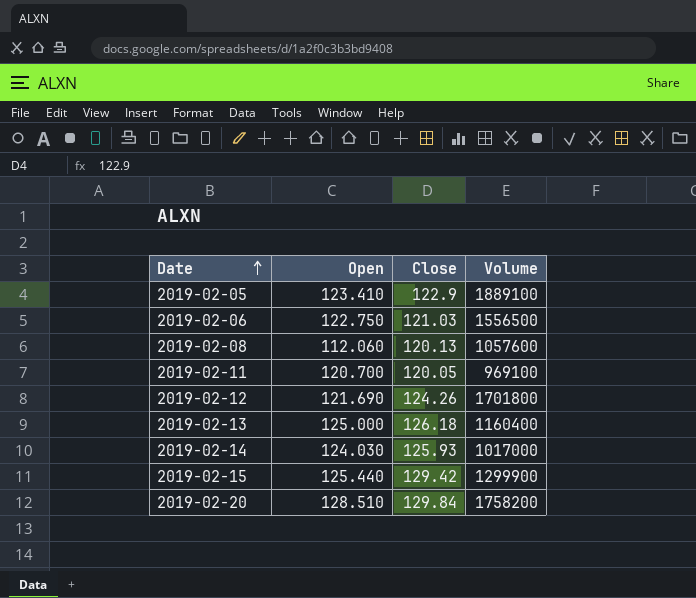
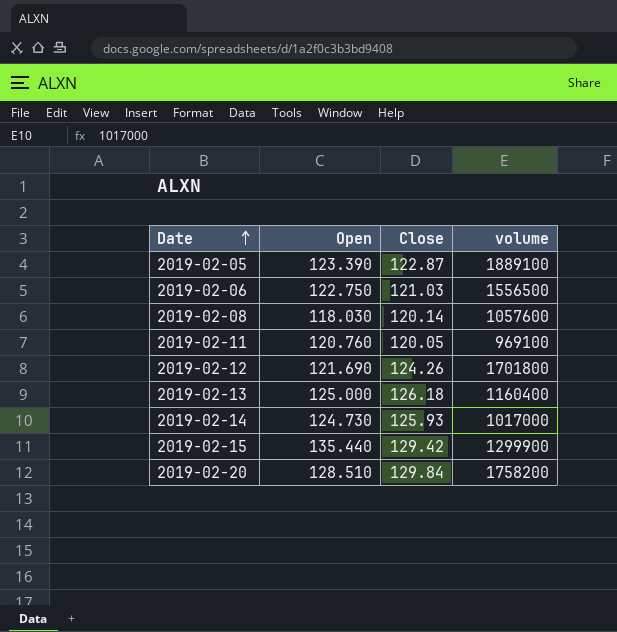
column name: Volume -> volume
2019-02-05 | Open: 123.410 -> 123.390
2019-02-05 | Close: 122.9 -> 122.87
2019-02-08 | Open: 112.060 -> 118.030
2019-02-08 | Close: 120.13 -> 120.14
2019-02-11 | Open: 120.700 -> 120.760
2019-02-14 | Open: 124.030 -> 124.730
2019-02-15 | Open: 125.440 -> 135.440

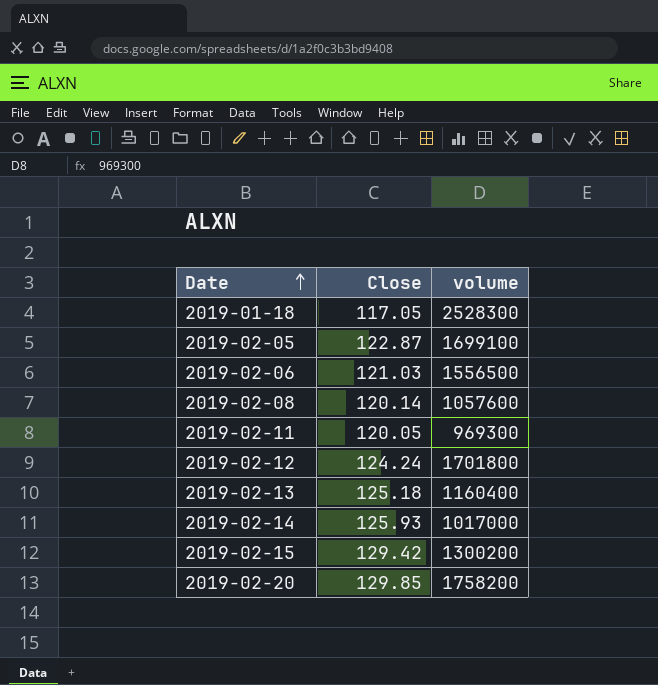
column Open | position: 2 -> none
row 2019-01-18: none -> 117.05 | 2528300
2019-02-05 | volume: 1889100 -> 1699100
2019-02-11 | volume: 969100 -> 969300
2019-02-12 | Close: 124.26 -> 124.24
2019-02-13 | Close: 126.18 -> 125.18
2019-02-15 | volume: 1299900 -> 1300200
2019-02-20 | Close: 129.84 -> 129.85

